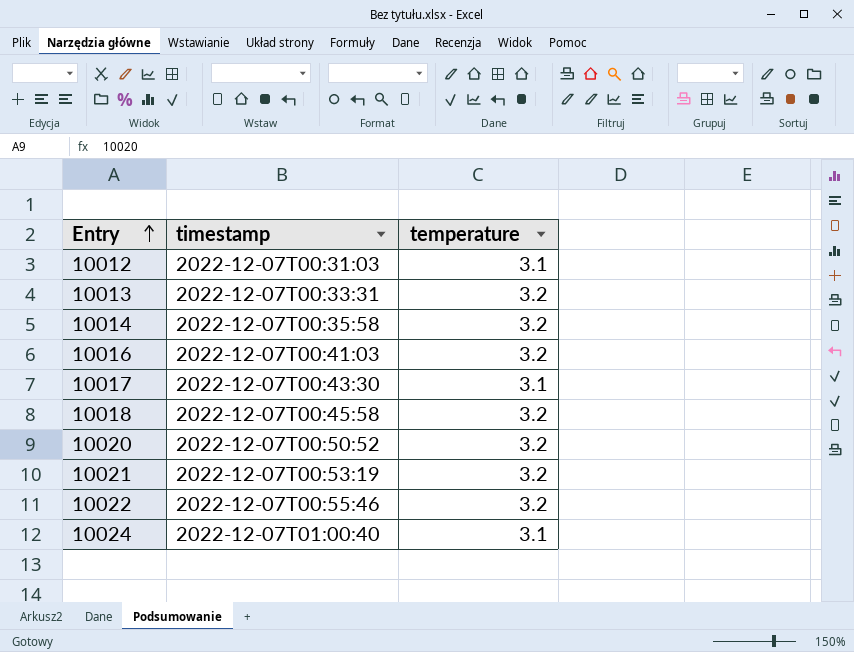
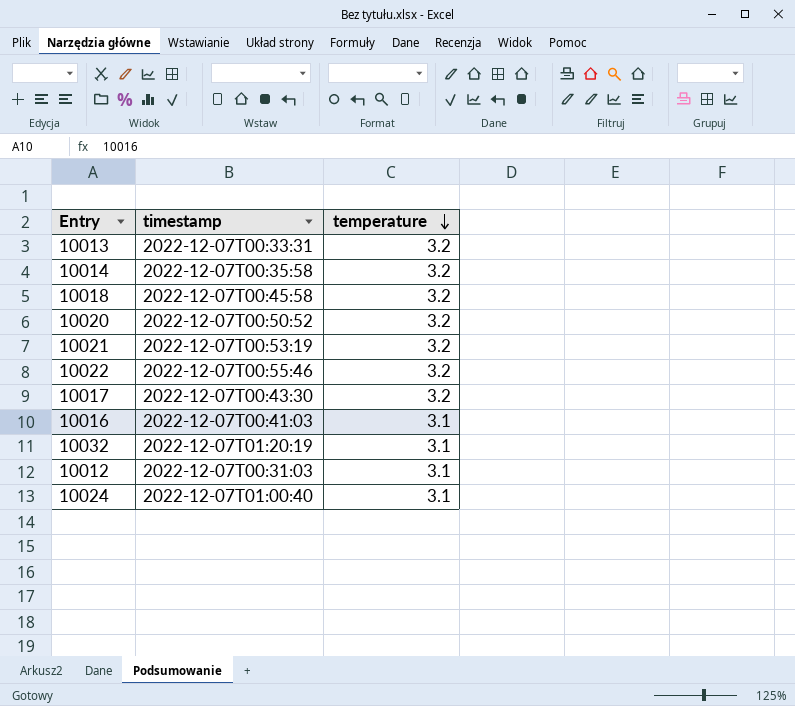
row order: Entry ascending -> temperature descending
10017 | temperature: 3.1 -> 3.2
10016 | temperature: 3.2 -> 3.1
row 10032: none -> 2022-12-07T01:20:19 | 3.1

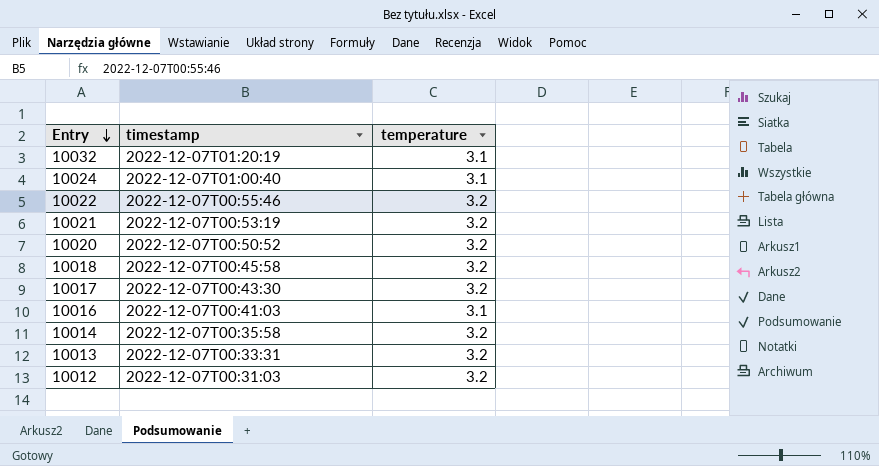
row order: temperature descending -> Entry descending
10012 | temperature: 3.1 -> 3.2

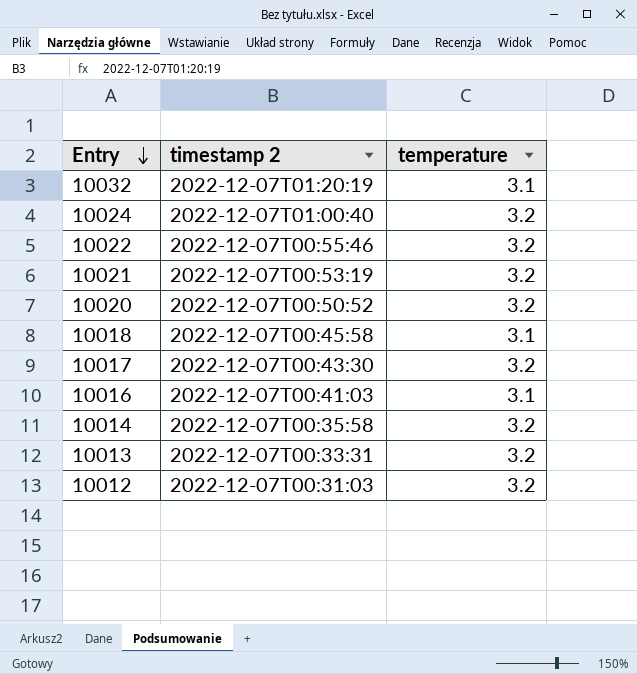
column name: timestamp -> timestamp 2
10024 | temperature: 3.1 -> 3.2
10018 | temperature: 3.2 -> 3.1

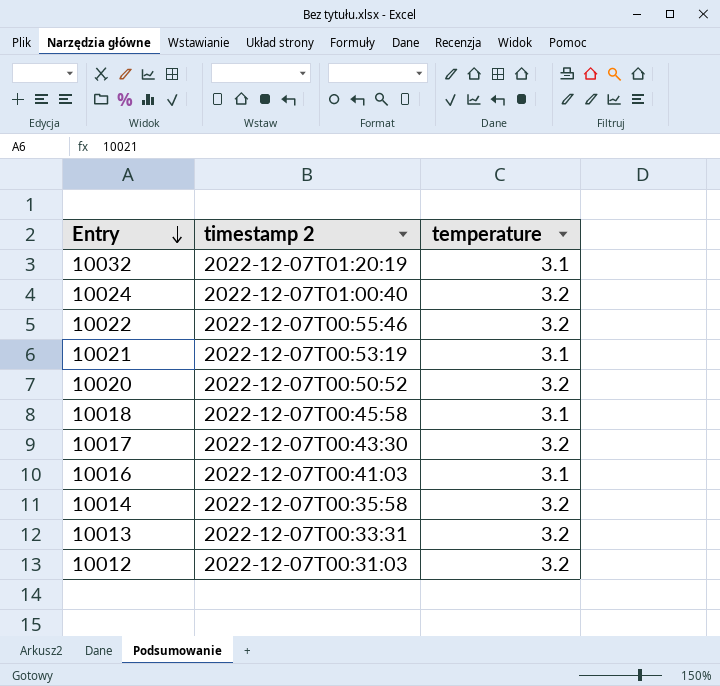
10021 | temperature: 3.2 -> 3.1

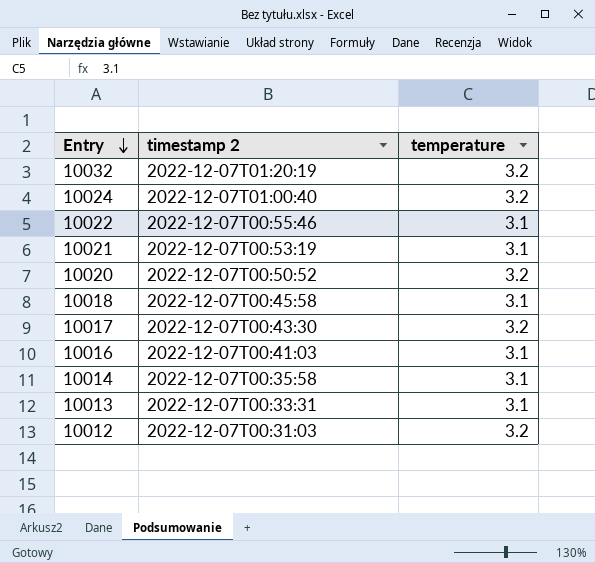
10032 | temperature: 3.1 -> 3.2
10022 | temperature: 3.2 -> 3.1
10014 | temperature: 3.2 -> 3.1
10013 | temperature: 3.2 -> 3.1

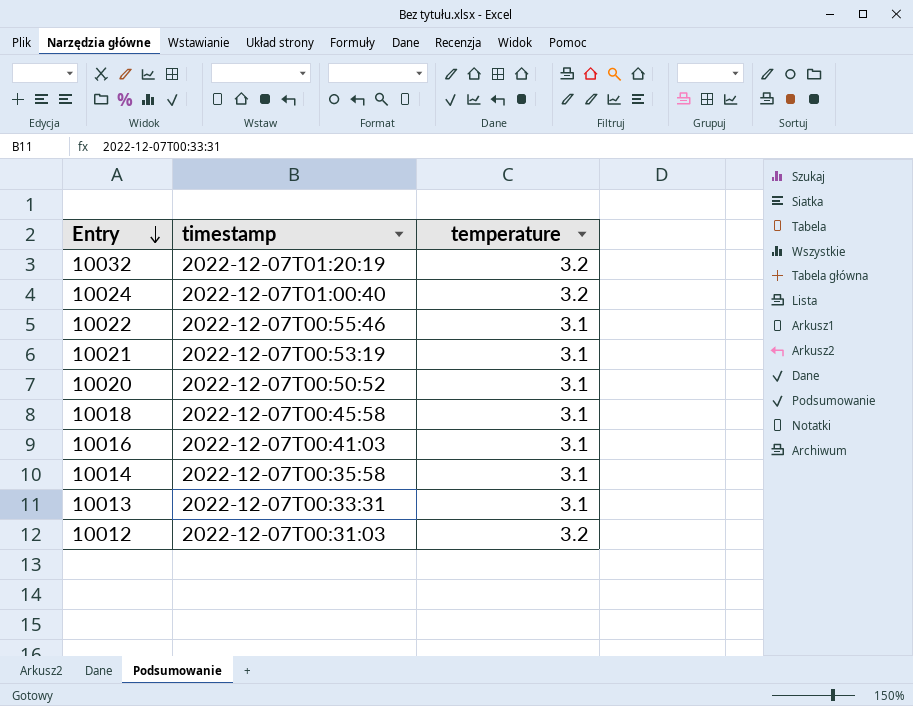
column name: timestamp 2 -> timestamp
row 10017: 2022-12-07T00:43:30 | 3.2 -> none
10020 | temperature: 3.2 -> 3.1

